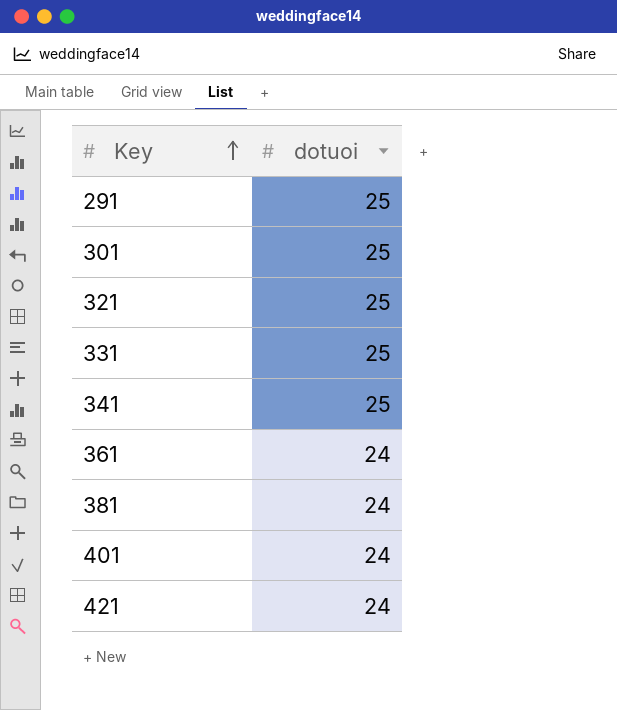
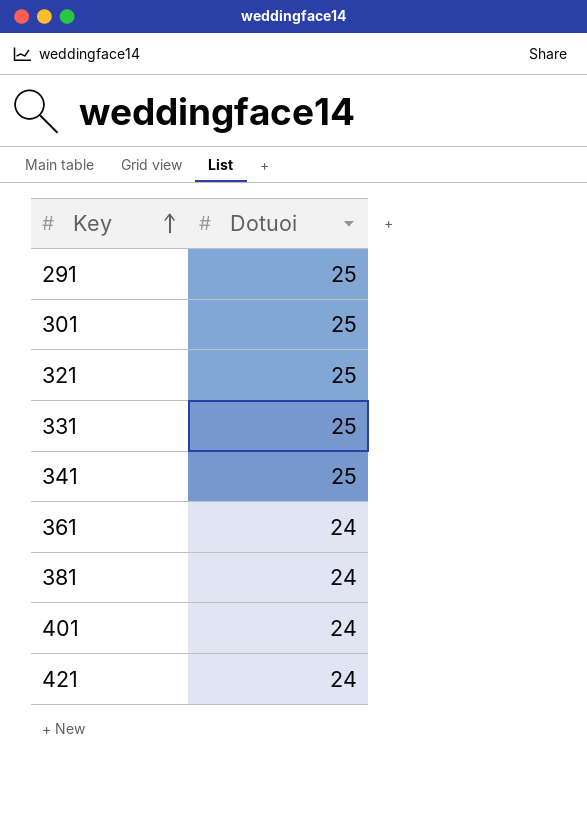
column name: dotuoi -> Dotuoi

